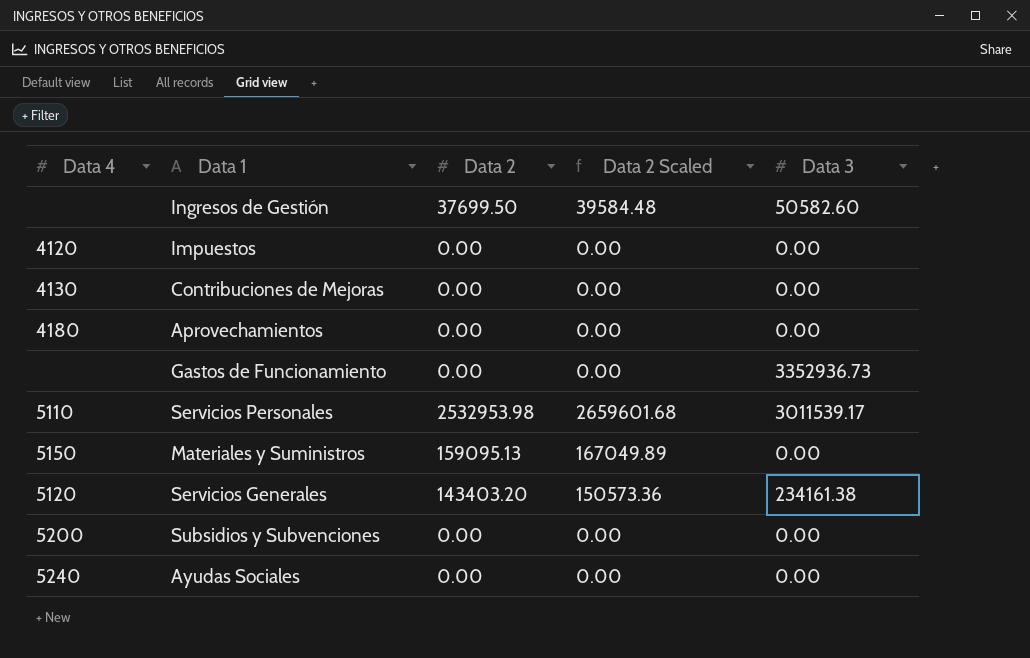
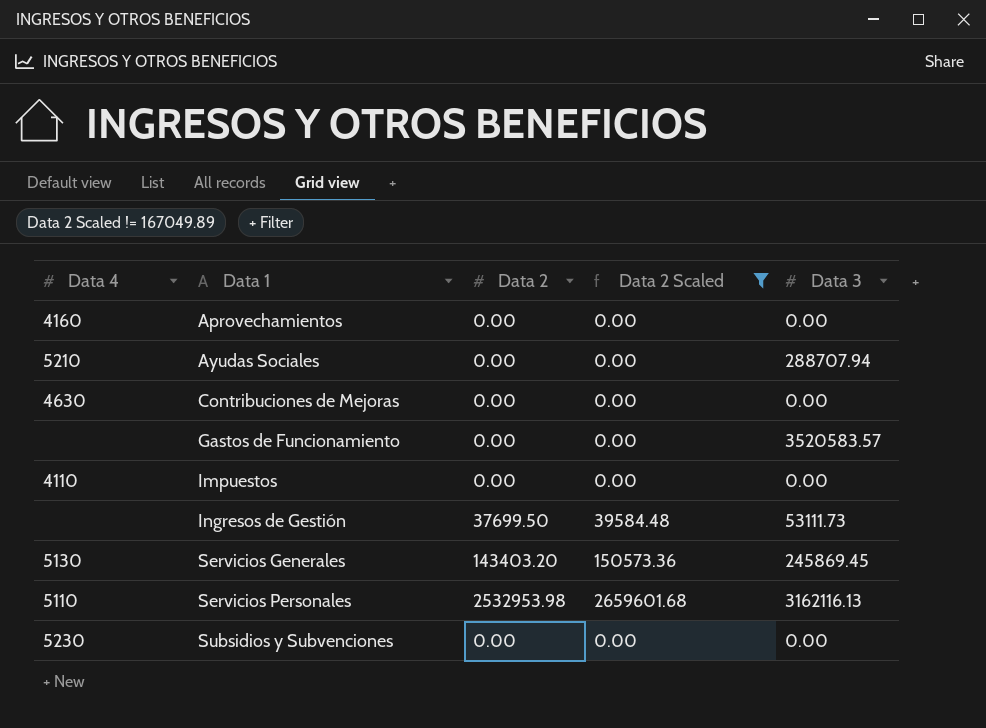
filter: none -> Data 2 Scaled != 167049.89
row order: none -> Data 1 ascending
Aprovechamientos | Data 4: 4180 -> 4160
Ayudas Sociales | Data 4: 5240 -> 5210
Ayudas Sociales | Data 3: 0.00 -> 288707.94
Contribuciones de Mejoras | Data 4: 4130 -> 4630
Gastos de Funcionamiento | Data 3: 3352936.73 -> 3520583.57
Impuestos | Data 4: 4120 -> 4110
Ingresos de Gestión | Data 3: 50582.60 -> 53111.73
Servicios Generales | Data 4: 5120 -> 5130
Servicios Generales | Data 3: 234161.38 -> 245869.45
Servicios Personales | Data 3: 3011539.17 -> 3162116.13
Subsidios y Subvenciones | Data 4: 5200 -> 5230

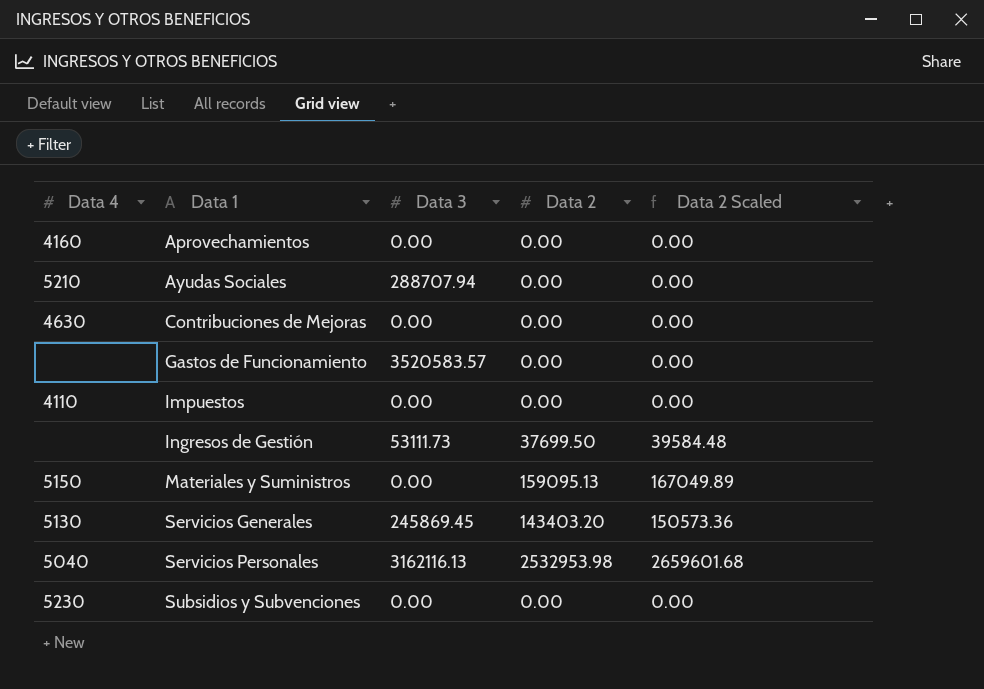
filter: Data 2 Scaled != 167049.89 -> none
column Data 3 | position: 5 -> 3
Servicios Personales | Data 4: 5110 -> 5040

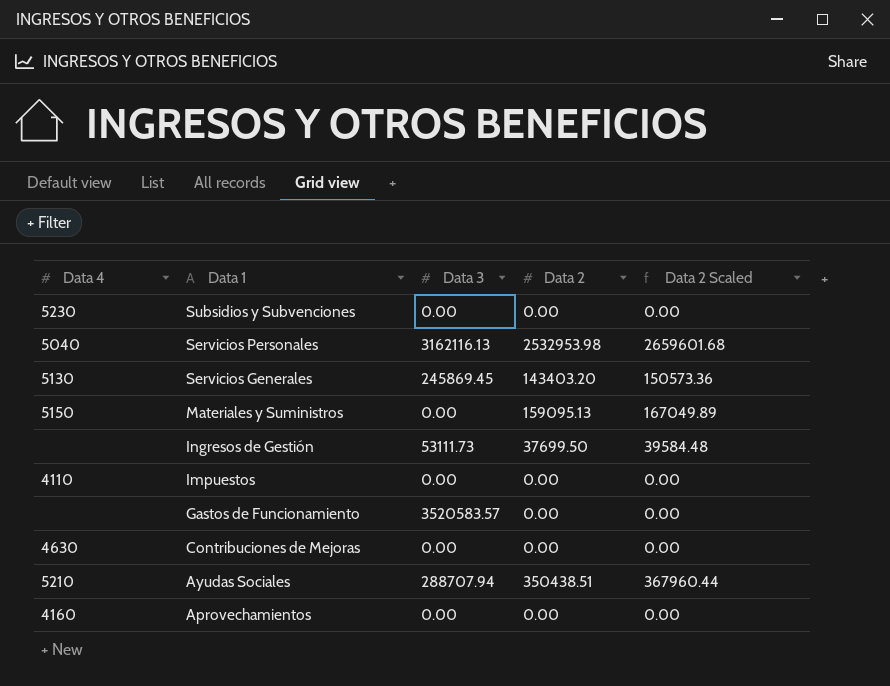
row order: Data 1 ascending -> Data 1 descending
Ayudas Sociales | Data 2: 0.00 -> 350438.51
Ayudas Sociales | Data 2 Scaled: 0.00 -> 367960.44

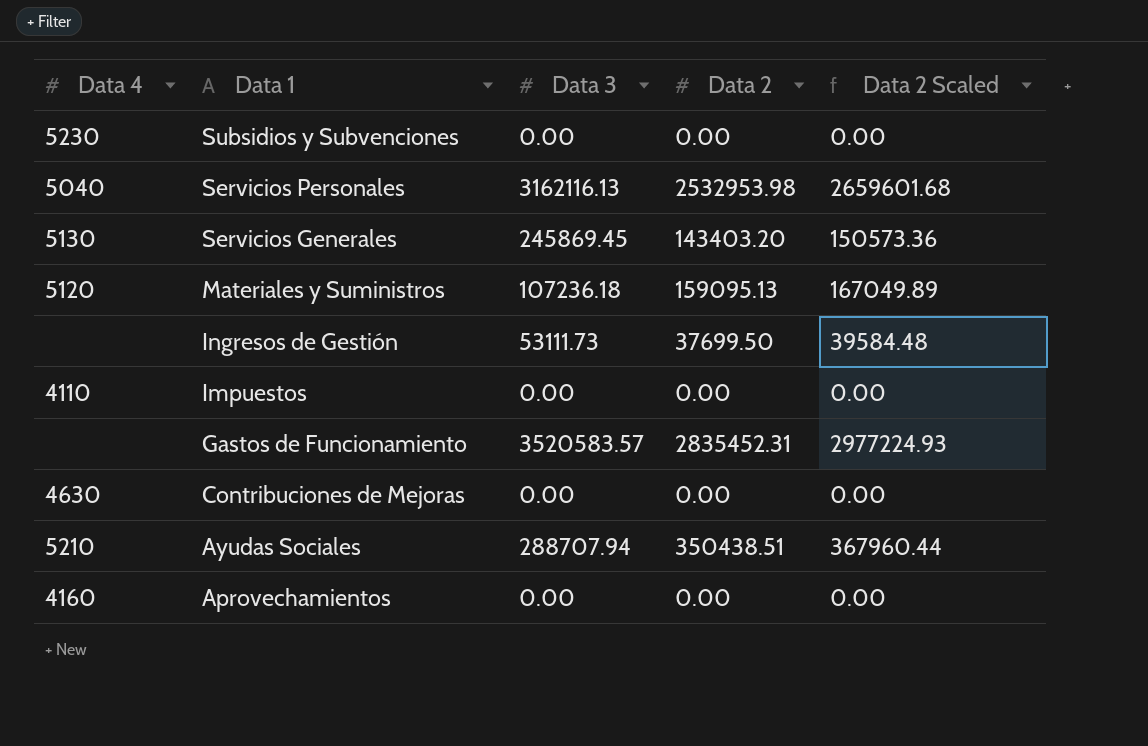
Materiales y Suministros | Data 4: 5150 -> 5120
Materiales y Suministros | Data 3: 0.00 -> 107236.18
Gastos de Funcionamiento | Data 2: 0.00 -> 2835452.31
Gastos de Funcionamiento | Data 2 Scaled: 0.00 -> 2977224.93

